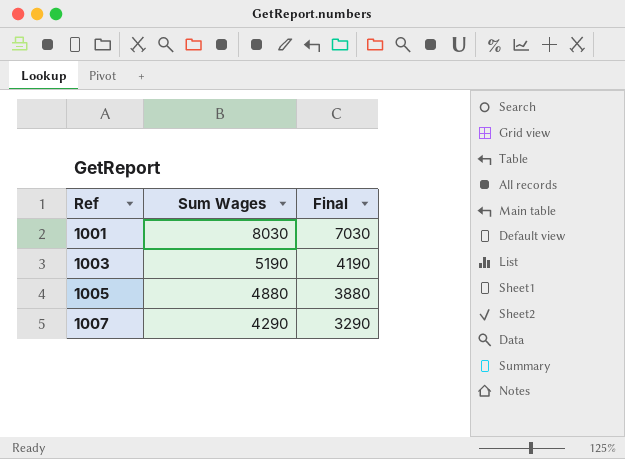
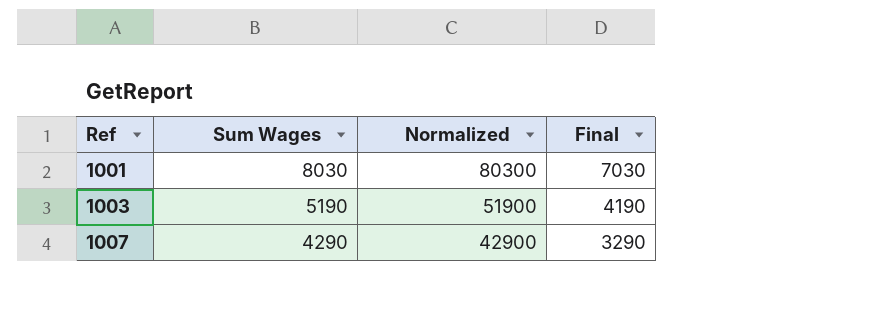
column Normalized | formula: none -> [Sum Wages] * 10
row 1005: 4880 | 3880 -> none

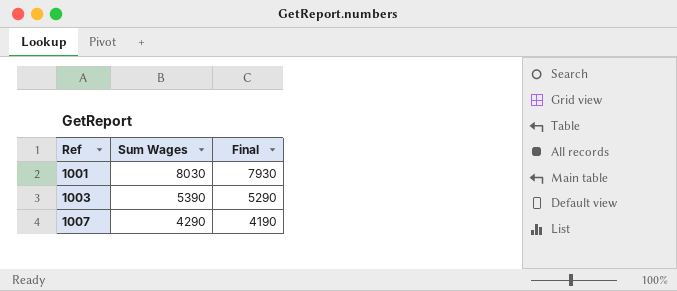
column Normalized | formula: [Sum Wages] * 10 -> none
column Final | formula: [Sum Wages] - 1000 -> [Sum Wages] - 100
1003 | Sum Wages: 5190 -> 5390

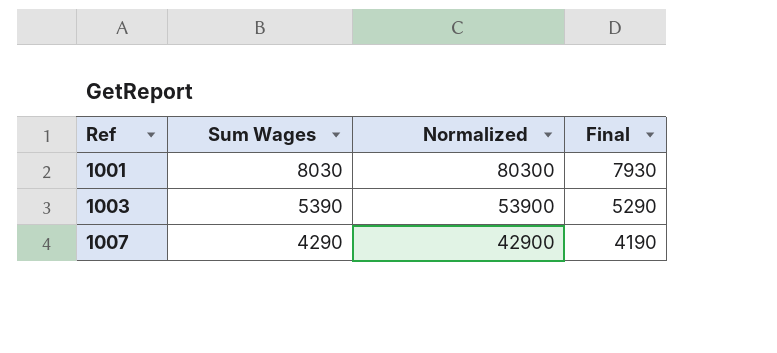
column Normalized | formula: none -> [Sum Wages] * 10

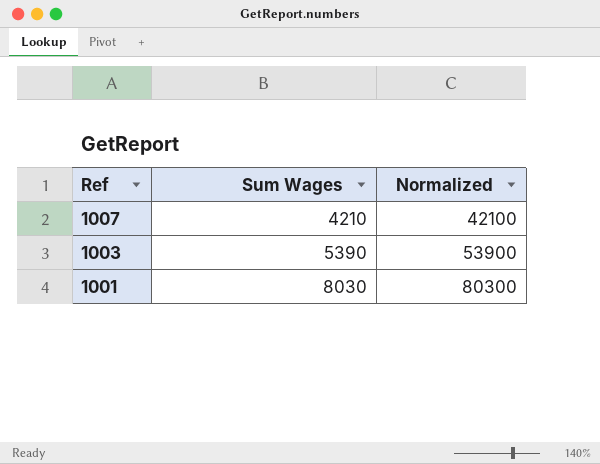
row order: Ref ascending -> Ref descending
column Final | formula: [Sum Wages] - 100 -> none
1007 | Sum Wages: 4290 -> 4210
1007 | Normalized: 42900 -> 42100

